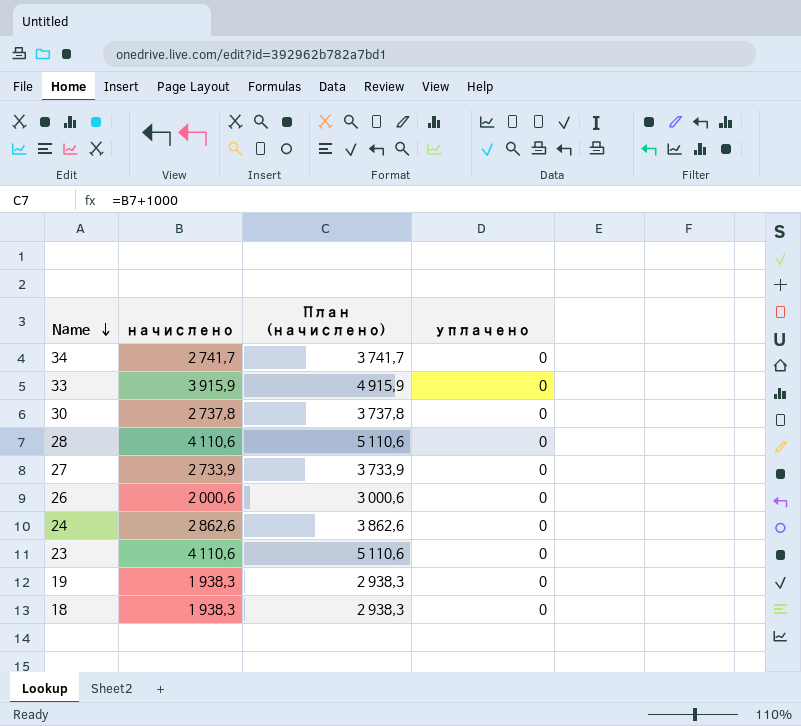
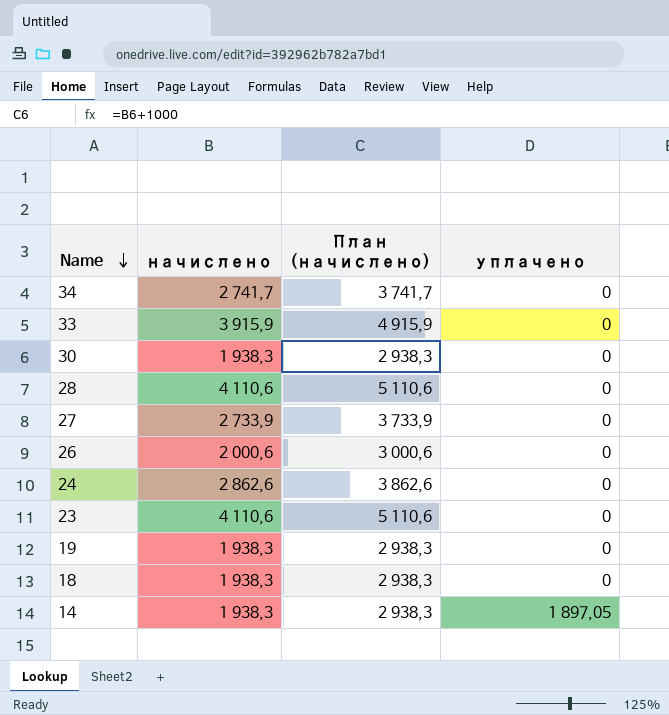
30 | начислено: 2 737,8 -> 1 938,3
30 | План (начислено): 3 737,8 -> 2 938,3
row 14: none -> 1 938,3 | 2 938,3 | 1 897,05

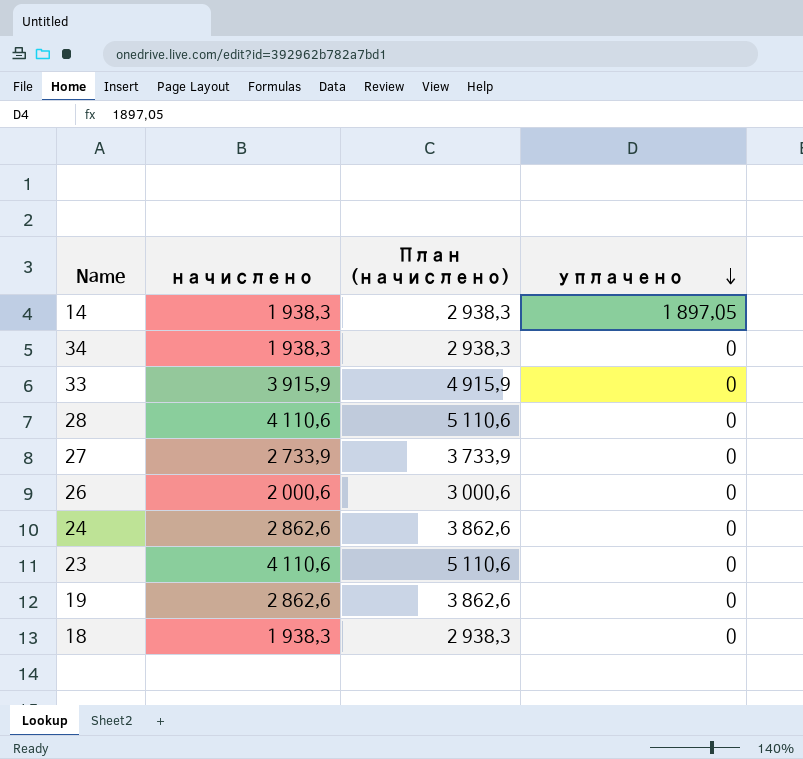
row order: Name descending -> уплачено descending
row 30: 1 938,3 | 2 938,3 | 0 -> none
34 | начислено: 2 741,7 -> 1 938,3
34 | План (начислено): 3 741,7 -> 2 938,3
19 | начислено: 1 938,3 -> 2 862,6
19 | План (начислено): 2 938,3 -> 3 862,6

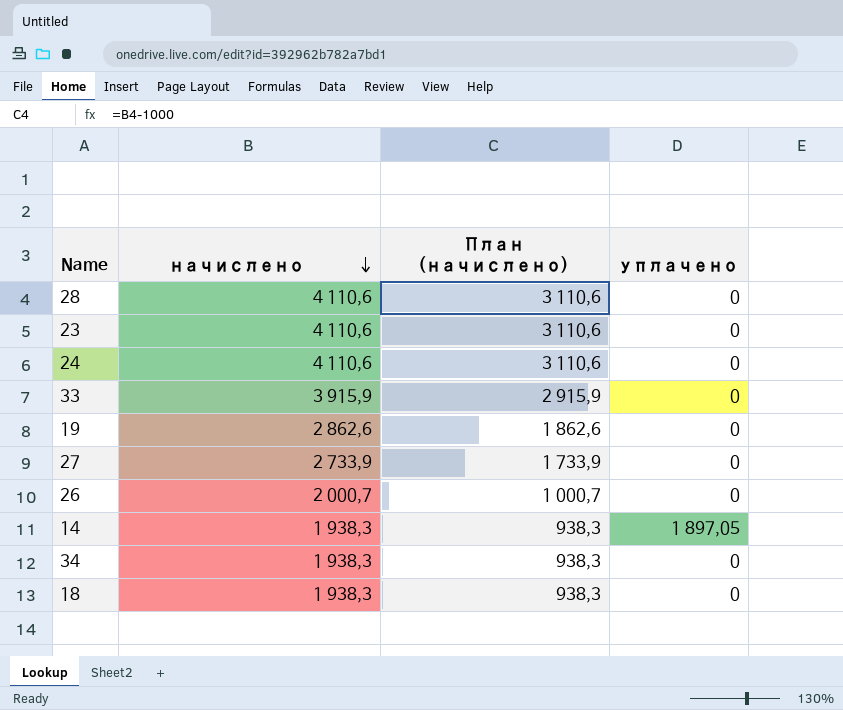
row order: уплачено descending -> начислено descending
column План (начислено) | formula: [начислено] + 1000 -> [начислено] - 1000
24 | начислено: 2 862,6 -> 4 110,6
26 | начислено: 2 000,6 -> 2 000,7

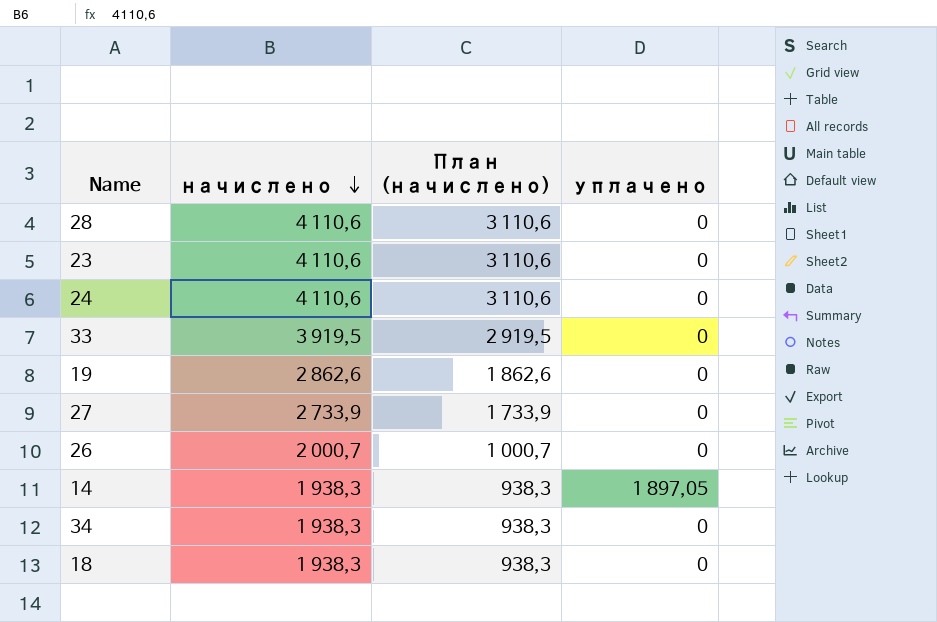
33 | начислено: 3 915,9 -> 3 919,5
33 | План (начислено): 2 915,9 -> 2 919,5

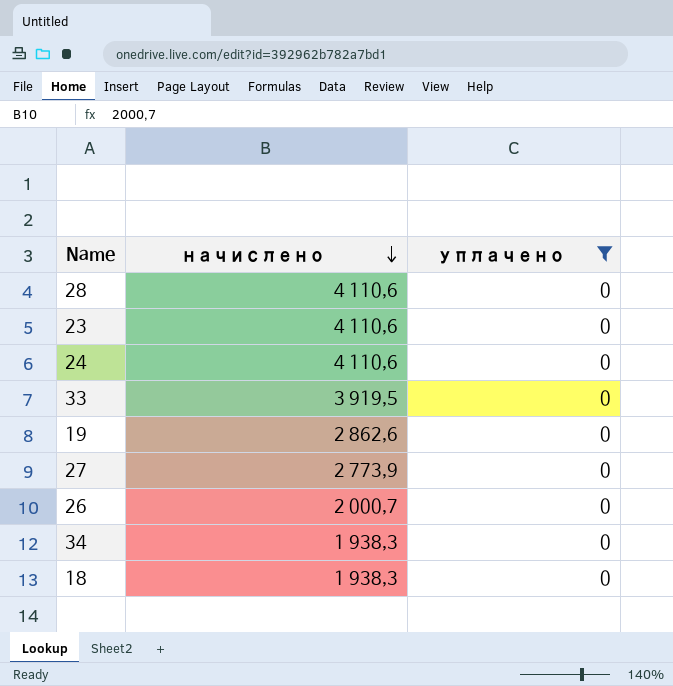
filter: none -> уплачено = 0
column План (начислено) | formula: [начислено] - 1000 -> none
27 | начислено: 2 733,9 -> 2 773,9

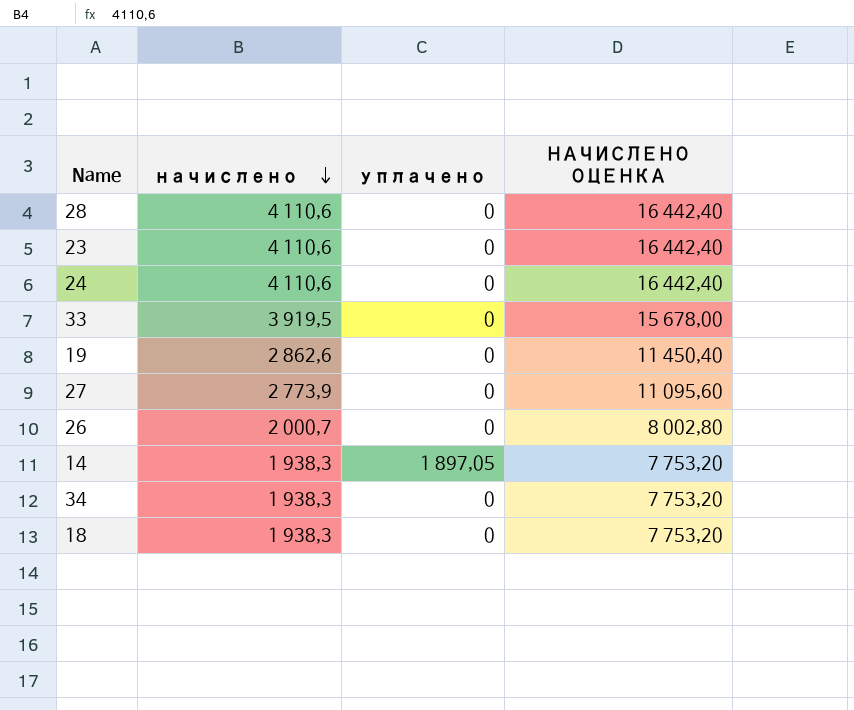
filter: уплачено = 0 -> none
column НАЧИСЛЕНО ОЦЕНКА | formula: none -> [начислено] * 4

